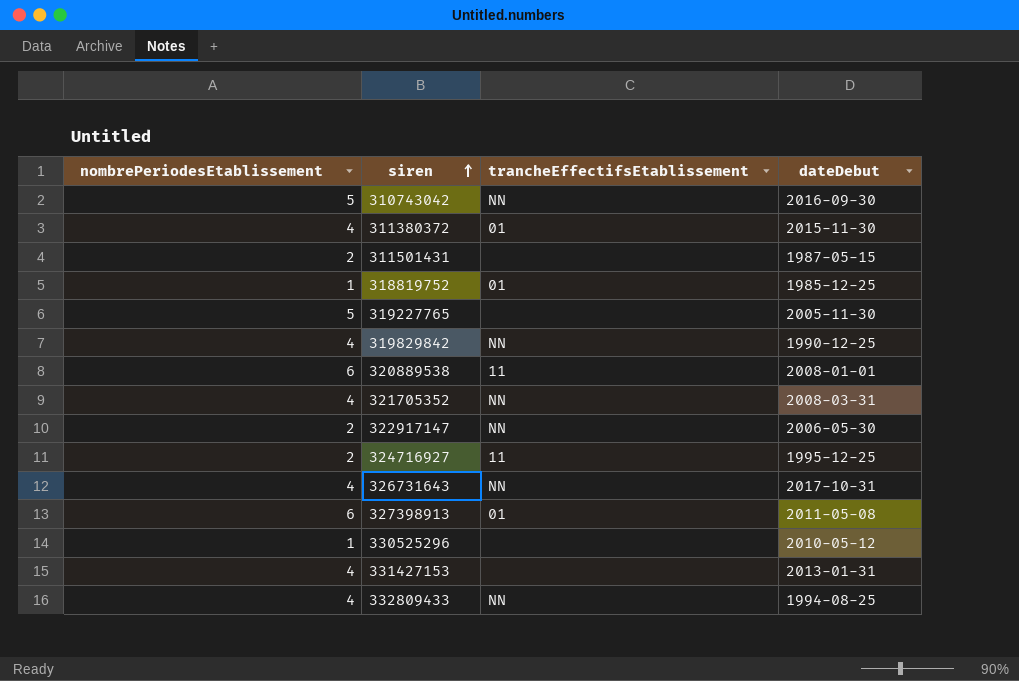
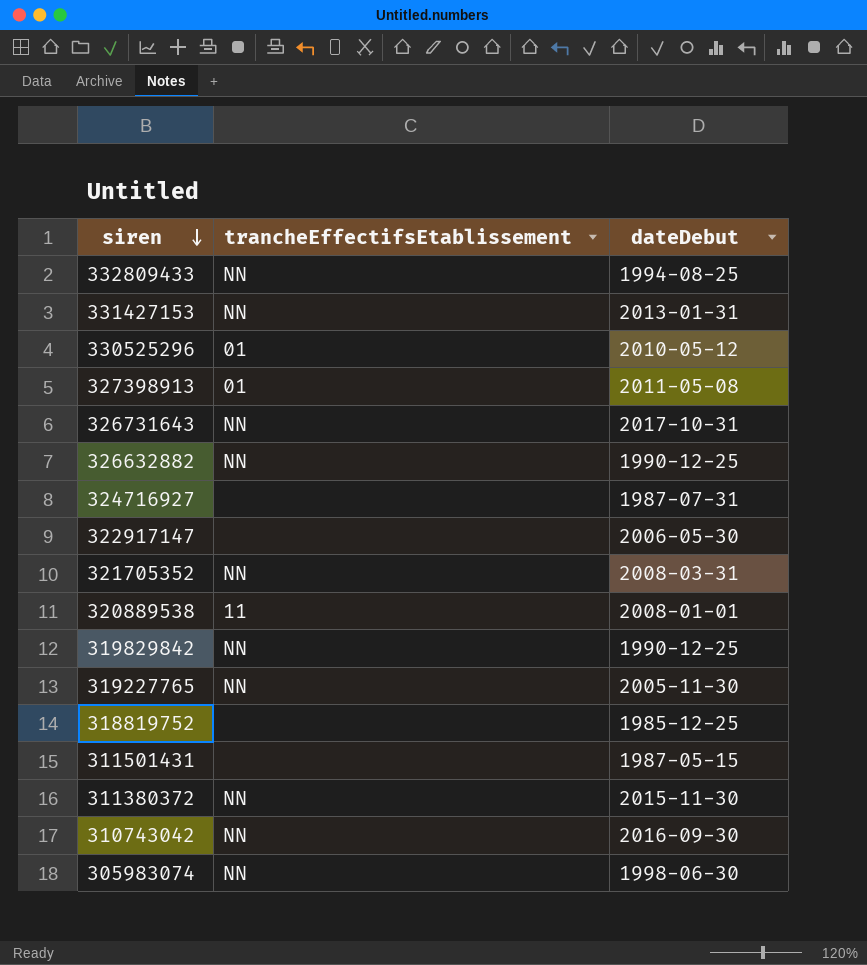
row order: siren ascending -> siren descending
column nombrePeriodesEtablissement | position: 1 -> none
331427153 | trancheEffectifsEtablissement: none -> NN
330525296 | trancheEffectifsEtablissement: none -> 01
row 326632882: none -> NN | 1990-12-25
324716927 | trancheEffectifsEtablissement: 11 -> none
324716927 | dateDebut: 1995-12-25 -> 1987-07-31
322917147 | trancheEffectifsEtablissement: NN -> none
319227765 | trancheEffectifsEtablissement: none -> NN
318819752 | trancheEffectifsEtablissement: 01 -> none
311380372 | trancheEffectifsEtablissement: 01 -> NN
row 305983074: none -> NN | 1998-06-30

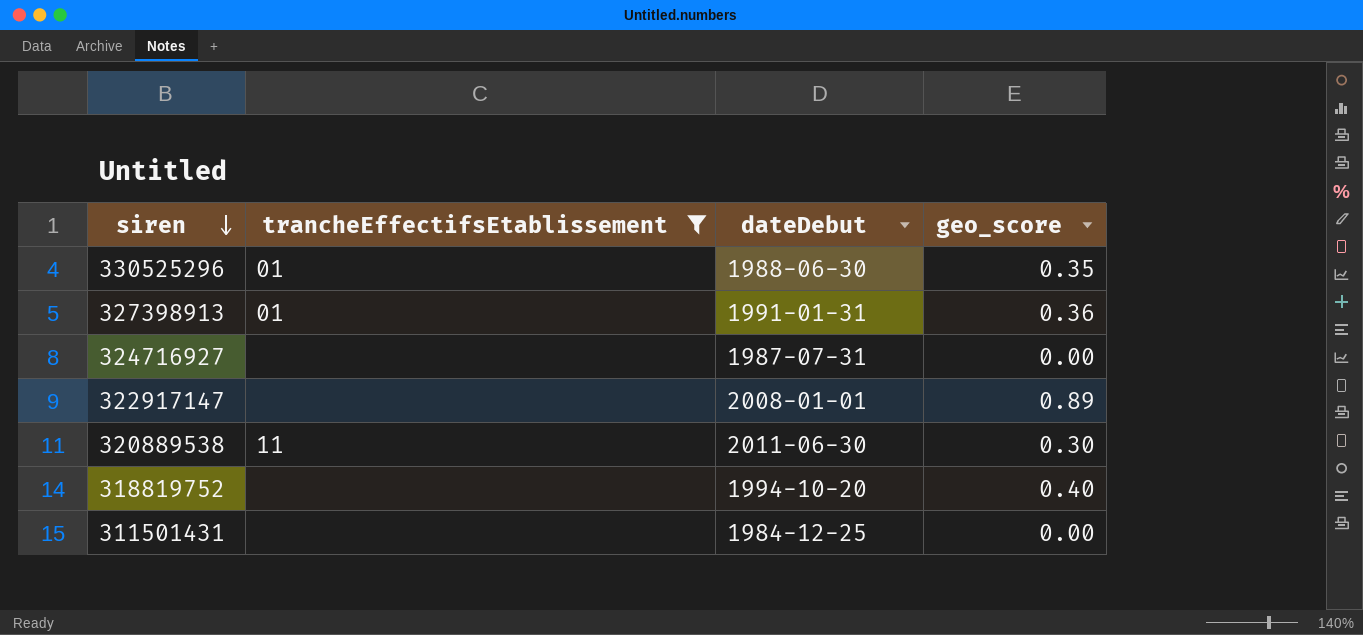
filter: none -> trancheEffectifsEtablissement != NN
column geo_score | position: none -> 4
330525296 | dateDebut: 2010-05-12 -> 1988-06-30
327398913 | dateDebut: 2011-05-08 -> 1991-01-31
322917147 | dateDebut: 2006-05-30 -> 2008-01-01
320889538 | dateDebut: 2008-01-01 -> 2011-06-30
318819752 | dateDebut: 1985-12-25 -> 1994-10-20
311501431 | dateDebut: 1987-05-15 -> 1984-12-25

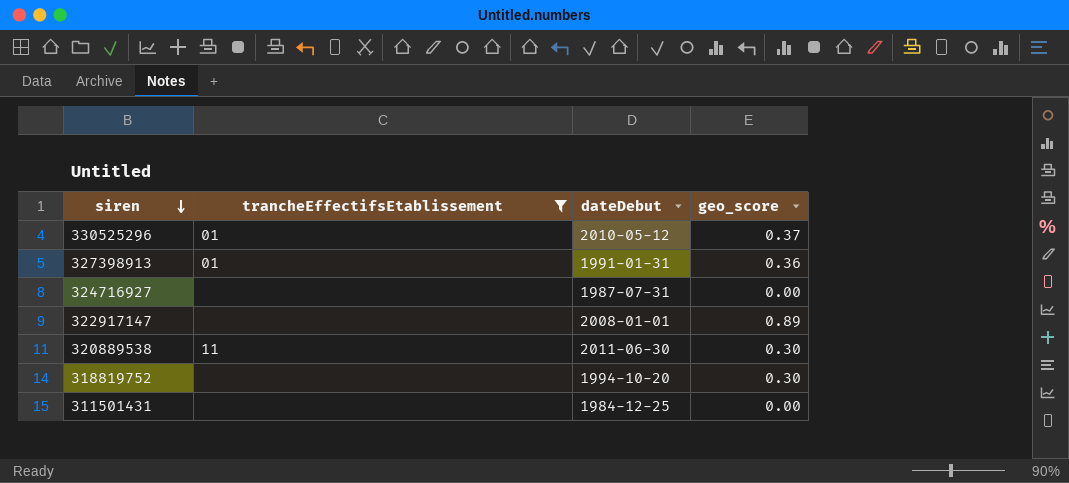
330525296 | dateDebut: 1988-06-30 -> 2010-05-12
330525296 | geo_score: 0.35 -> 0.37
318819752 | geo_score: 0.40 -> 0.30

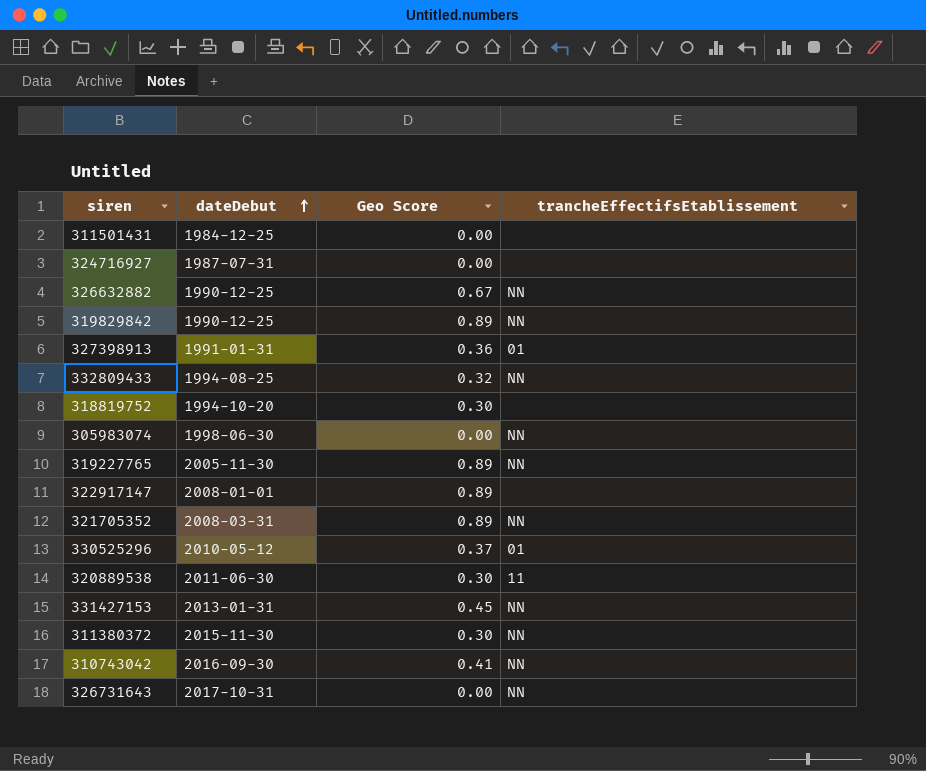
filter: trancheEffectifsEtablissement != NN -> none
row order: siren descending -> dateDebut ascending
column name: geo_score -> Geo Score
column trancheEffectifsEtablissement | position: 2 -> 4

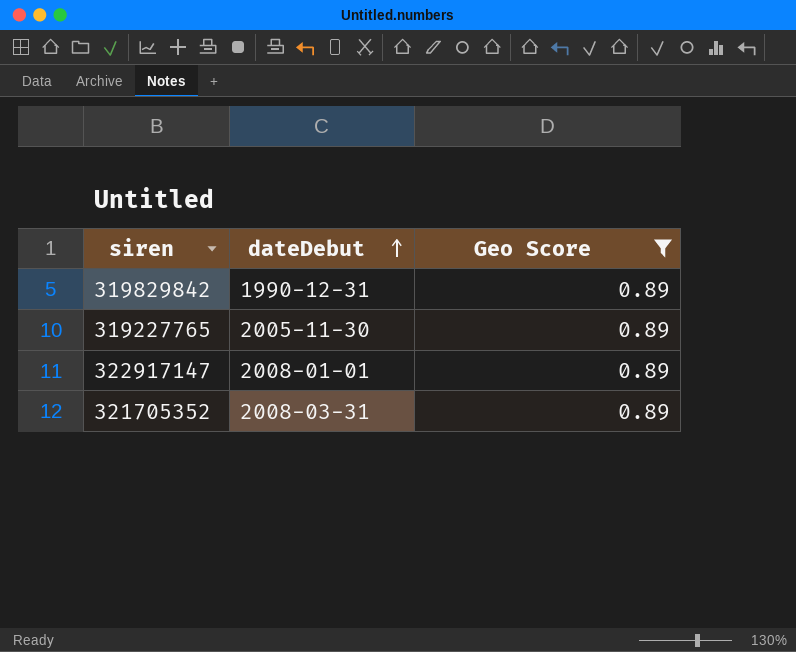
filter: none -> Geo Score = 0.89
column trancheEffectifsEtablissement | position: 4 -> none
319829842 | dateDebut: 1990-12-25 -> 1990-12-31

